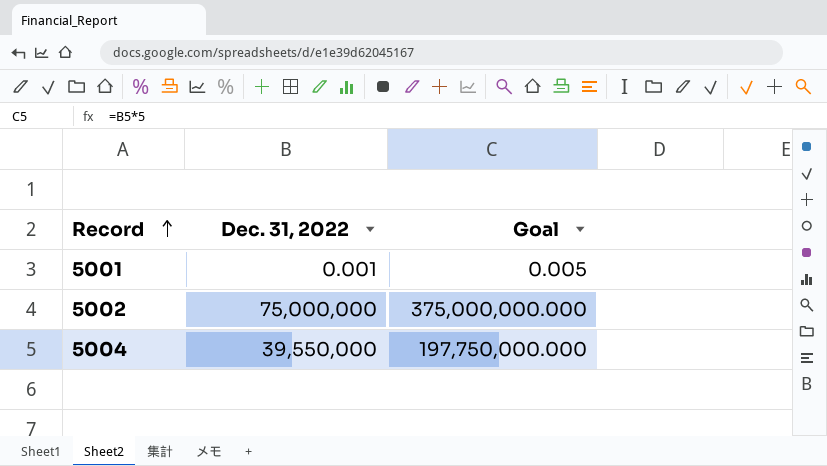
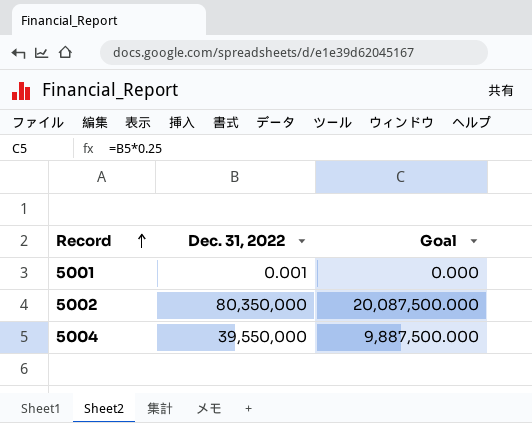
column Goal | formula: [Dec. 31, 2022] * 5 -> [Dec. 31, 2022] * 0.25
5002 | Dec. 31, 2022: 75,000,000 -> 80,350,000

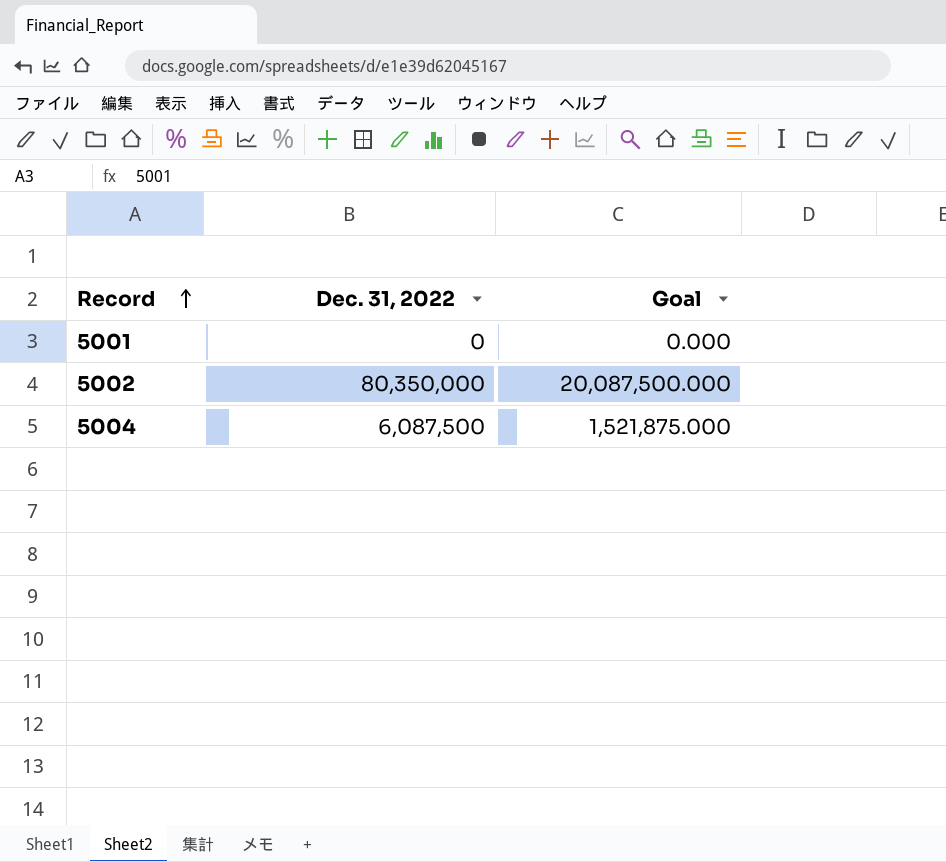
5001 | Dec. 31, 2022: 0.001 -> 0
5004 | Dec. 31, 2022: 39,550,000 -> 6,087,500
5004 | Goal: 9,887,500.000 -> 1,521,875.000

